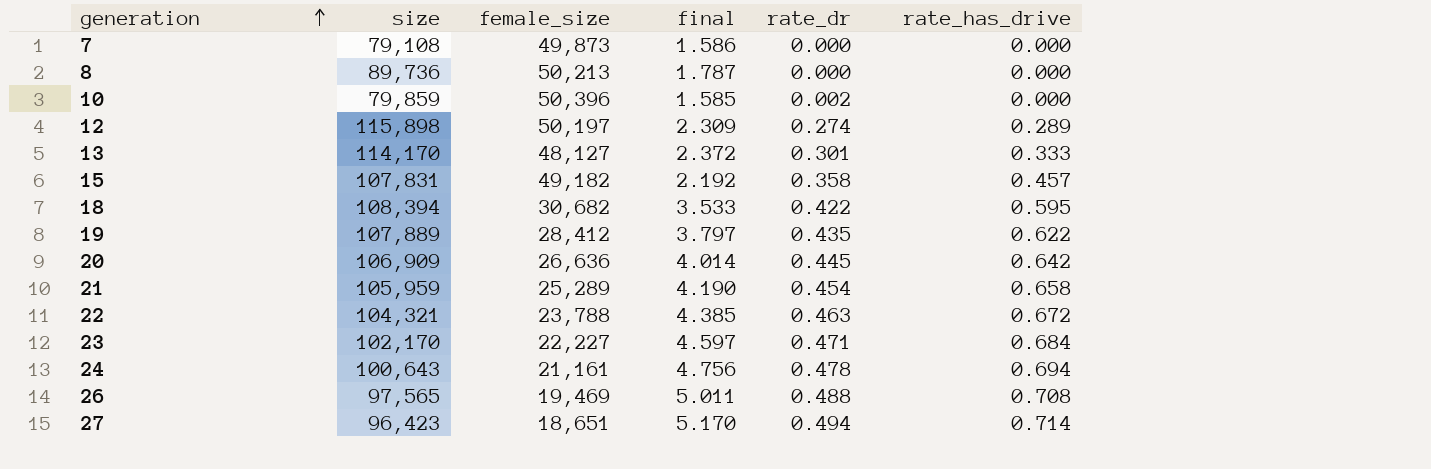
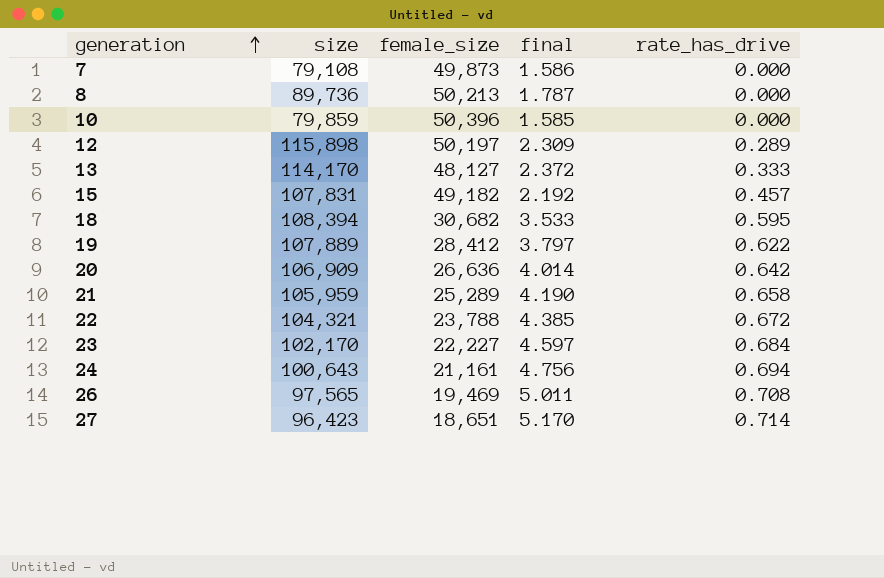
column rate_dr | position: 5 -> none

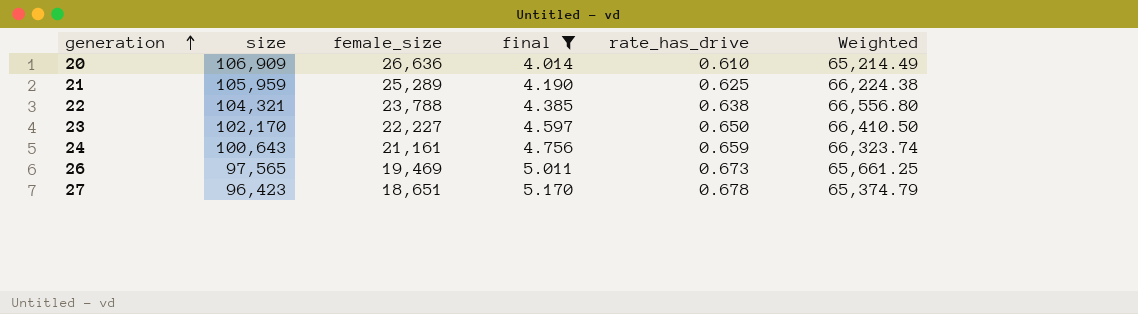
filter: none -> final >= 4.014
column Weighted | formula: none -> [size] * [rate_has_drive]
20 | rate_has_drive: 0.642 -> 0.610
21 | rate_has_drive: 0.658 -> 0.625
22 | rate_has_drive: 0.672 -> 0.638
23 | rate_has_drive: 0.684 -> 0.650
24 | rate_has_drive: 0.694 -> 0.659
26 | rate_has_drive: 0.708 -> 0.673
27 | rate_has_drive: 0.714 -> 0.678

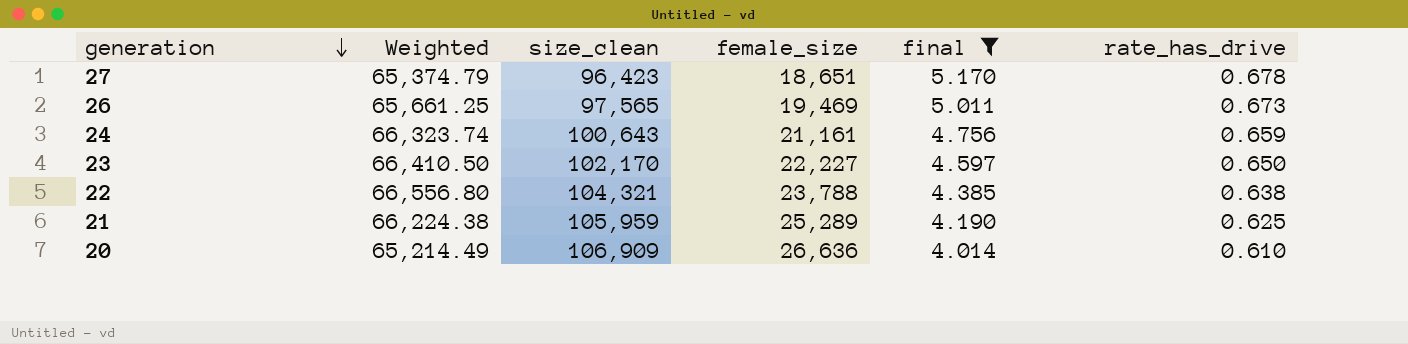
row order: generation ascending -> generation descending
column Weighted | position: 6 -> 2
column name: size -> size_clean

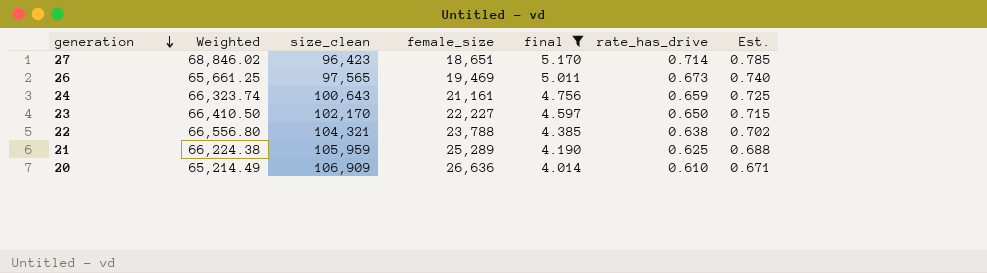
column Est. | formula: none -> [rate_has_drive] * 1.1
27 | Weighted: 65,374.79 -> 68,846.02
27 | rate_has_drive: 0.678 -> 0.714

